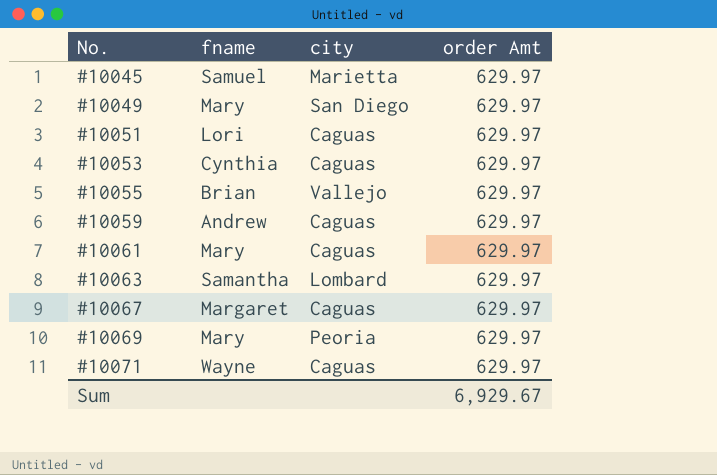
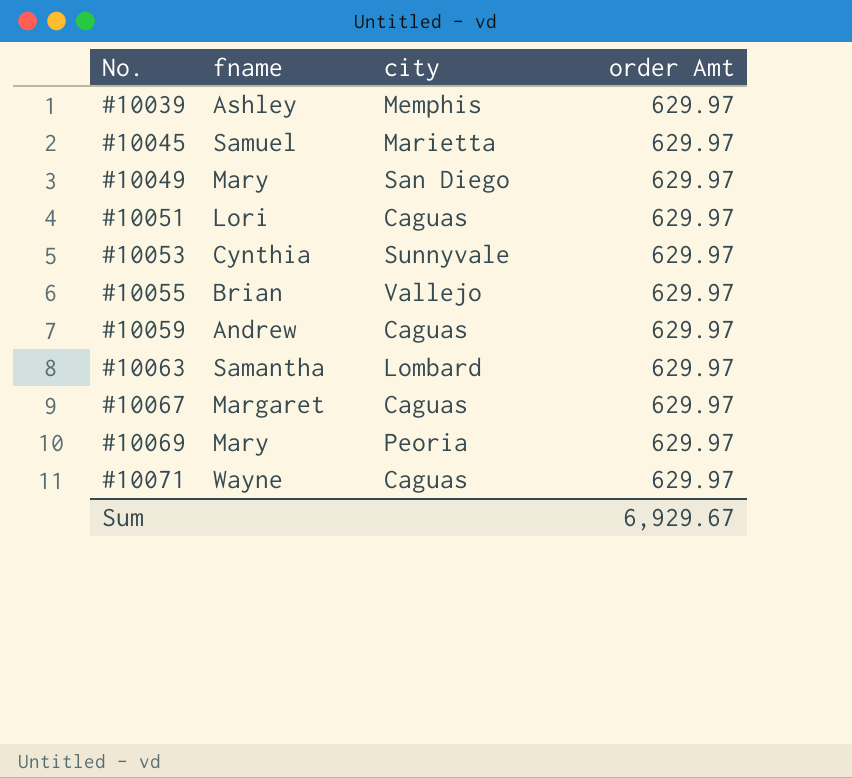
row #10061: Mary | Caguas | 629.97 -> none
row #10039: none -> Ashley | Memphis | 629.97
#10053 | city: Caguas -> Sunnyvale

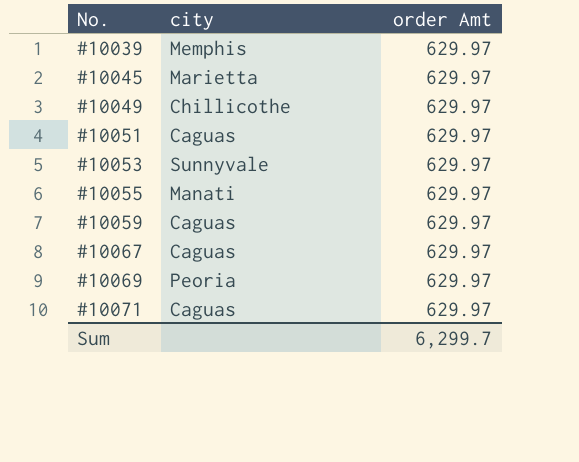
column fname | position: 2 -> none
row #10063: Samantha | Lombard | 629.97 -> none
#10049 | city: San Diego -> Chillicothe
#10055 | city: Vallejo -> Manati
Sum | order Amt: 6,929.67 -> 6,299.7

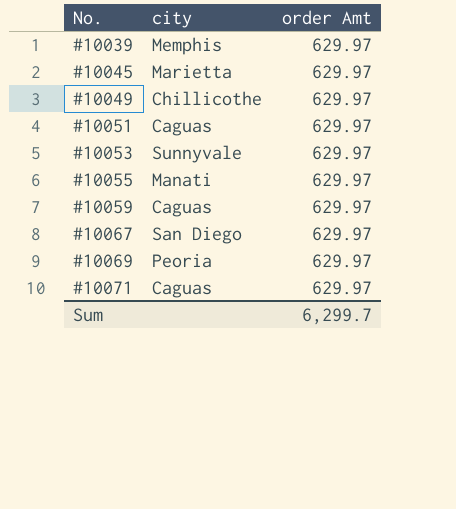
#10067 | city: Caguas -> San Diego

